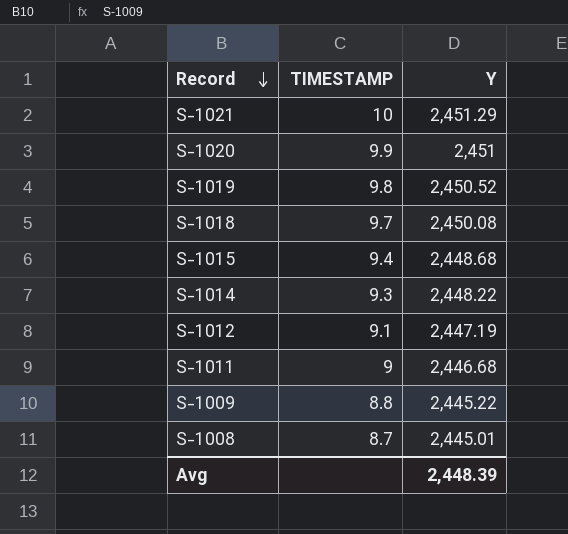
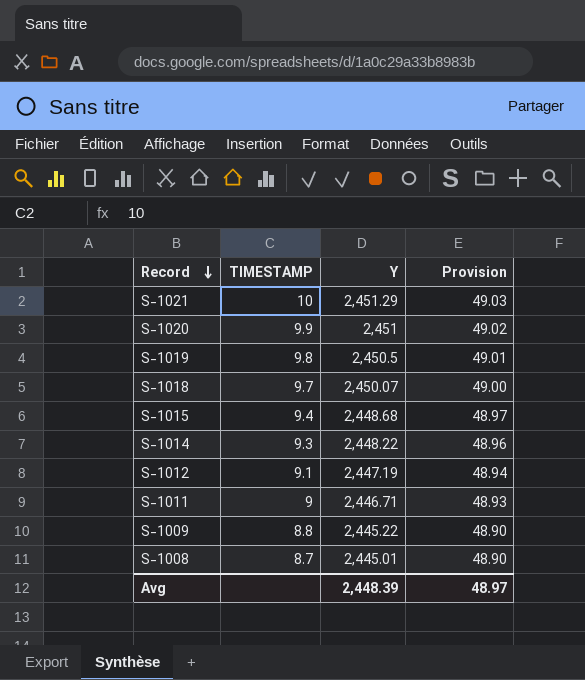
column Provision | formula: none -> [Y] * 0.02
S-1019 | Y: 2,450.52 -> 2,450.5
S-1018 | Y: 2,450.08 -> 2,450.07
S-1011 | Y: 2,446.68 -> 2,446.71

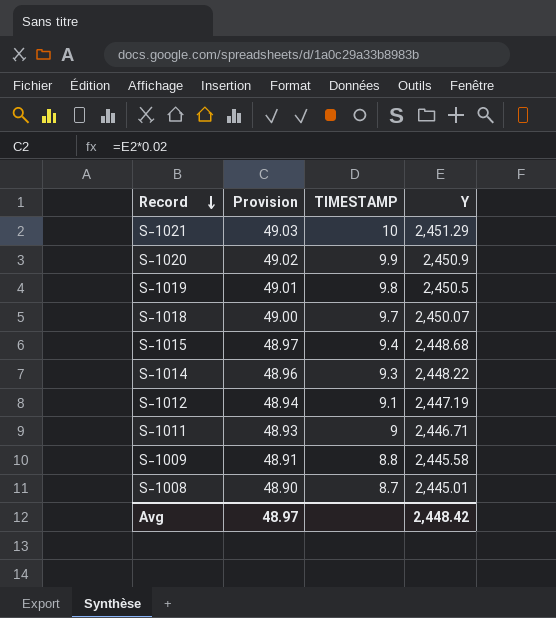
column Provision | position: 4 -> 2
S-1020 | Y: 2,451 -> 2,450.9
S-1009 | Provision: 48.90 -> 48.91
S-1009 | Y: 2,445.22 -> 2,445.58
Avg | Y: 2,448.39 -> 2,448.42

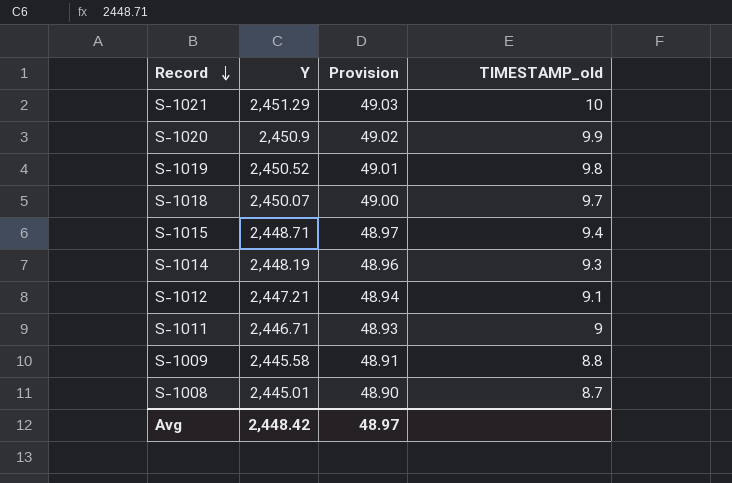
column Y | position: 4 -> 2
column name: TIMESTAMP -> TIMESTAMP_old
S-1019 | Y: 2,450.5 -> 2,450.52
S-1015 | Y: 2,448.68 -> 2,448.71
S-1014 | Y: 2,448.22 -> 2,448.19
S-1012 | Y: 2,447.19 -> 2,447.21

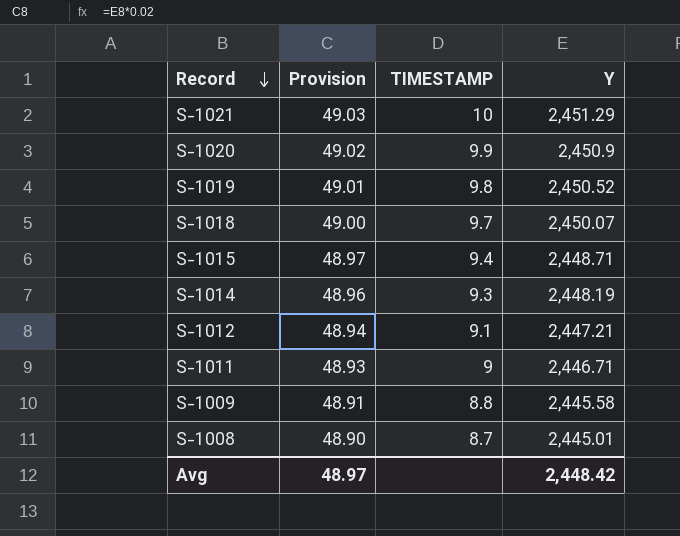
column name: TIMESTAMP_old -> TIMESTAMP
column Y | position: 2 -> 4

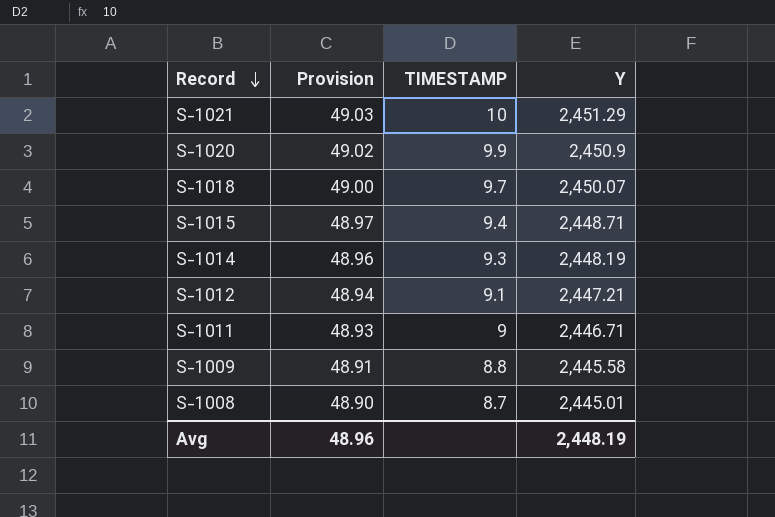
row S-1019: 49.01 | 9.8 | 2,450.52 -> none
Avg | Provision: 48.97 -> 48.96
Avg | Y: 2,448.42 -> 2,448.19

